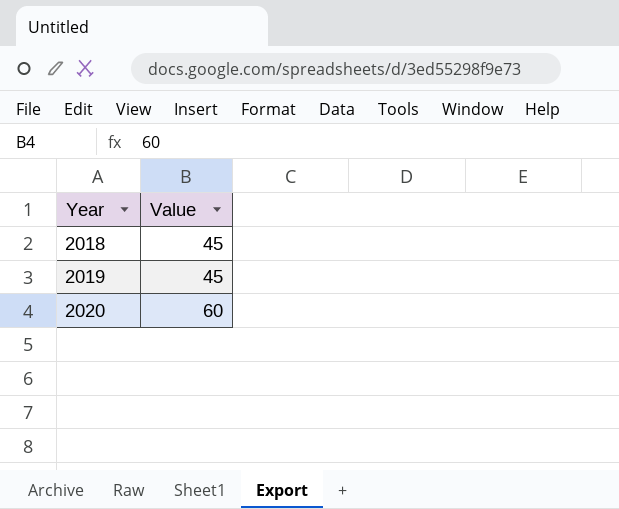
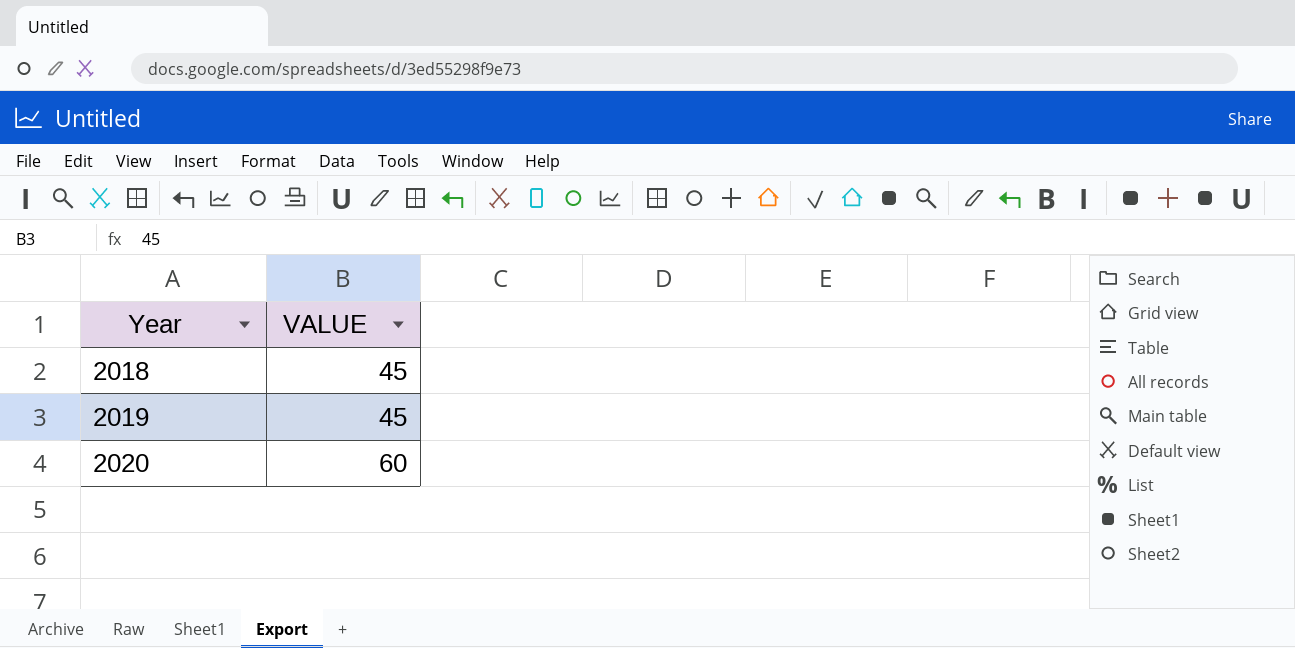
column name: Value -> VALUE

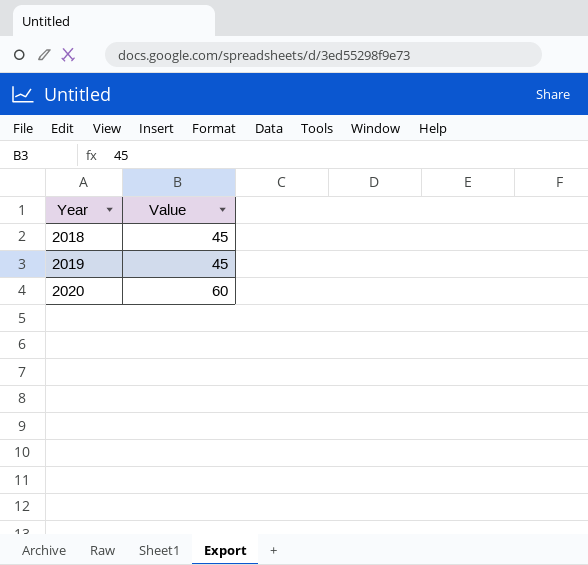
column name: VALUE -> Value

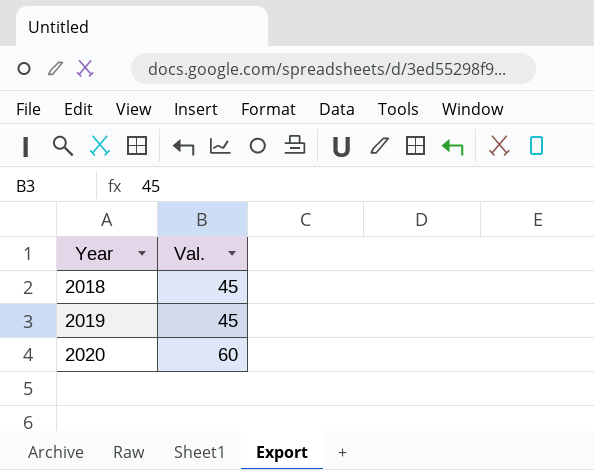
column name: Value -> Val.

